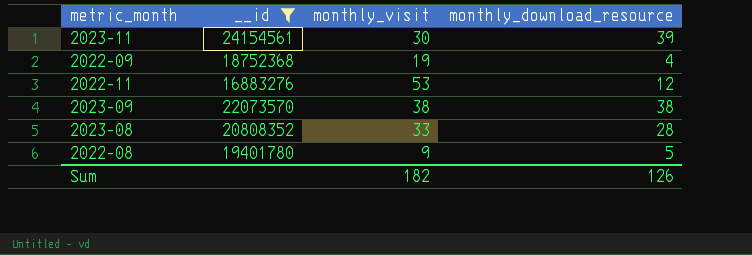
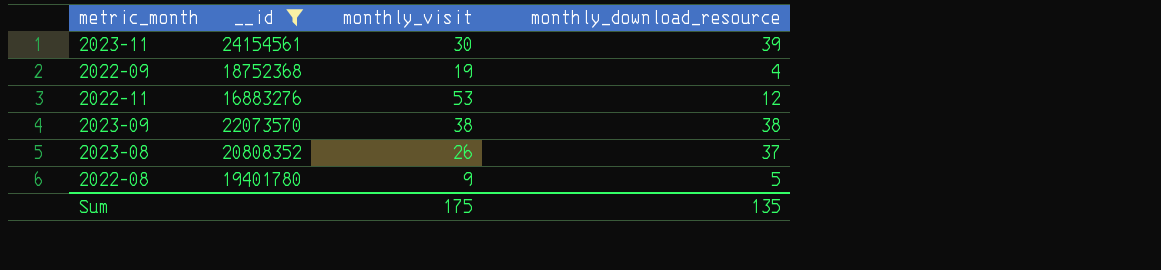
2023-08 | monthly_visit: 33 -> 26
2023-08 | monthly_download_resource: 28 -> 37
Sum | monthly_visit: 182 -> 175
Sum | monthly_download_resource: 126 -> 135

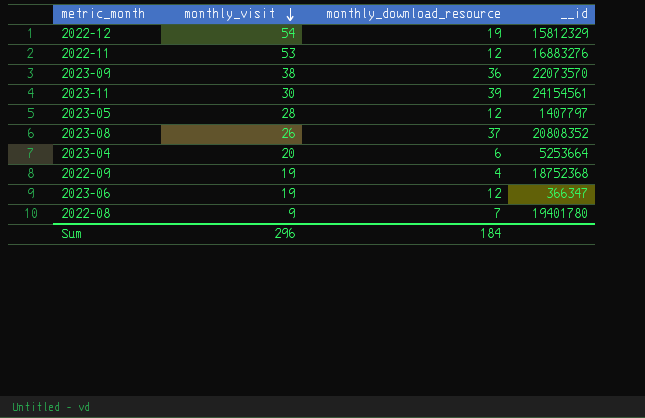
filter: __id >= 16883276 -> none
row order: none -> monthly_visit descending
column __id | position: 2 -> 4
2023-09 | monthly_download_resource: 38 -> 36
2022-08 | monthly_download_resource: 5 -> 7
Sum | monthly_visit: 175 -> 296
Sum | monthly_download_resource: 135 -> 184

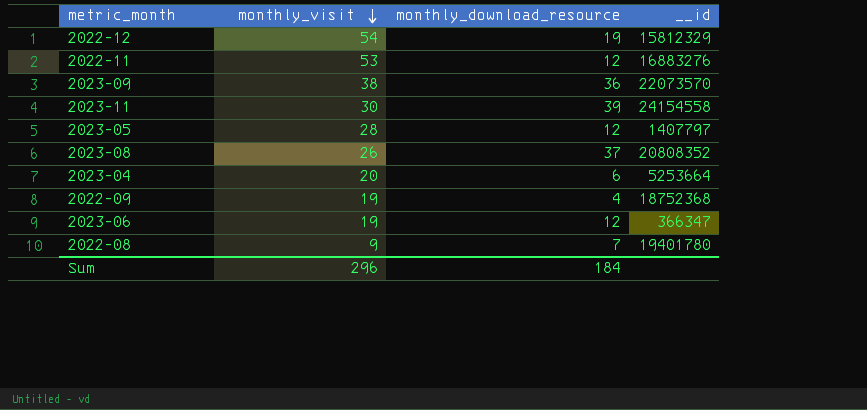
2023-11 | __id: 24154561 -> 24154558

